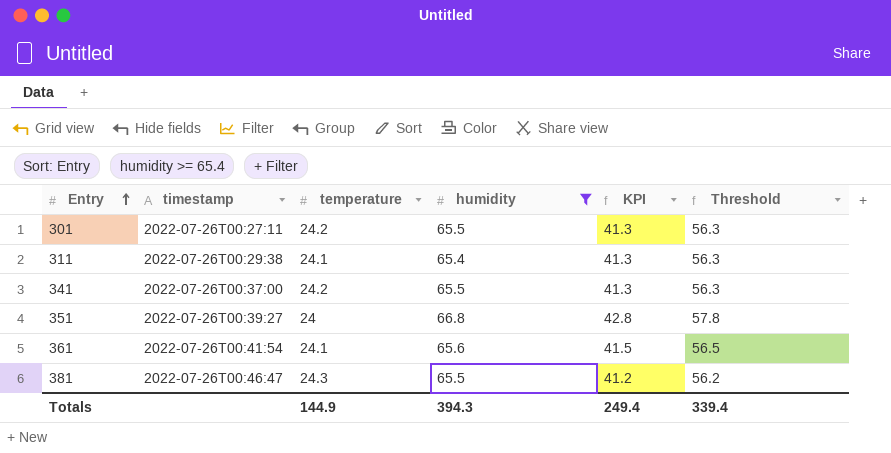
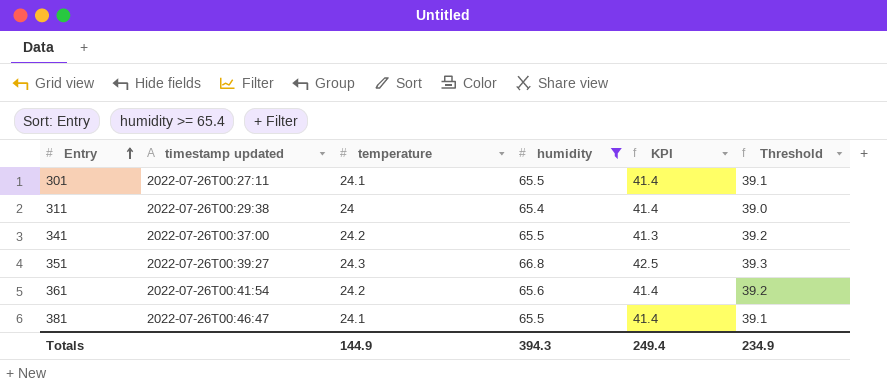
column name: timestamp -> timestamp updated
column Threshold | formula: [KPI] + 15 -> [temperature] + 15
301 | temperature: 24.2 -> 24.1
301 | KPI: 41.3 -> 41.4
311 | temperature: 24.1 -> 24
311 | KPI: 41.3 -> 41.4
351 | temperature: 24 -> 24.3
351 | KPI: 42.8 -> 42.5
361 | temperature: 24.1 -> 24.2
361 | KPI: 41.5 -> 41.4
381 | temperature: 24.3 -> 24.1
381 | KPI: 41.2 -> 41.4
Totals | Threshold: 339.4 -> 234.9

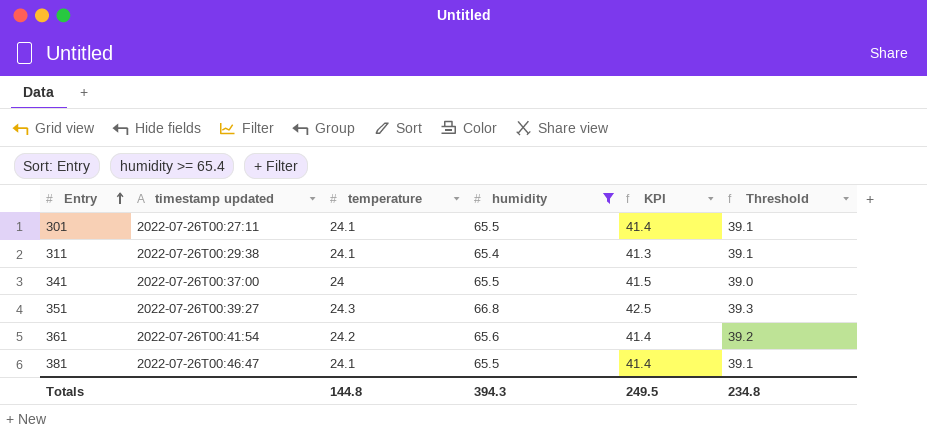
311 | temperature: 24 -> 24.1
311 | KPI: 41.4 -> 41.3
311 | Threshold: 39.0 -> 39.1
341 | temperature: 24.2 -> 24
341 | KPI: 41.3 -> 41.5
341 | Threshold: 39.2 -> 39.0
Totals | temperature: 144.9 -> 144.8
Totals | KPI: 249.4 -> 249.5
Totals | Threshold: 234.9 -> 234.8

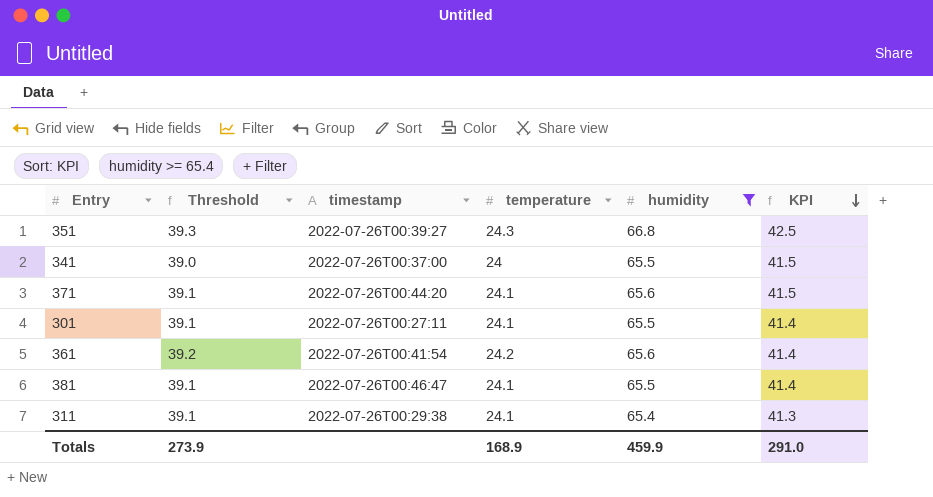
row order: Entry ascending -> KPI descending
column Threshold | position: 6 -> 2
column name: timestamp updated -> timestamp
row 371: none -> 39.1 | 2022-07-26T00:44:20 | 24.1 | 65.6 | 41.5
Totals | Threshold: 234.8 -> 273.9
Totals | temperature: 144.8 -> 168.9
Totals | humidity: 394.3 -> 459.9
Totals | KPI: 249.5 -> 291.0

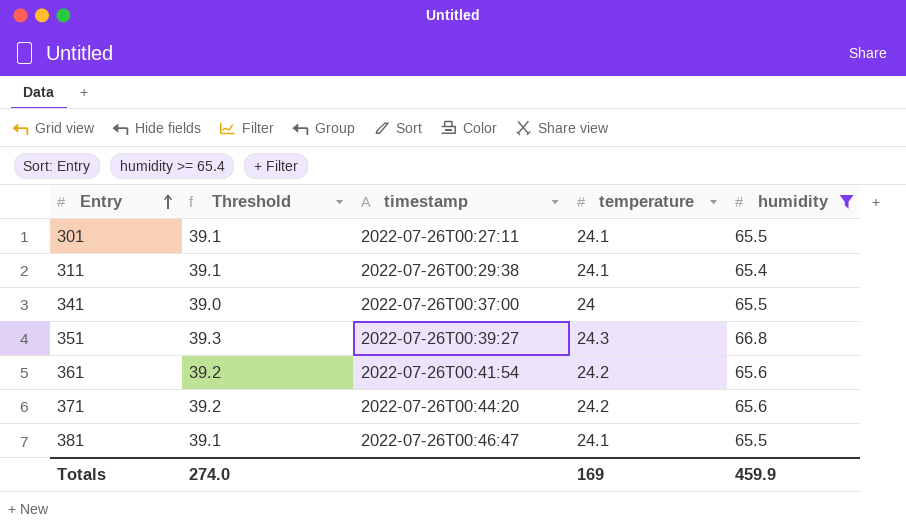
row order: KPI descending -> Entry ascending
column KPI | formula: [humidity] - [temperature] -> none
371 | Threshold: 39.1 -> 39.2
371 | temperature: 24.1 -> 24.2
Totals | Threshold: 273.9 -> 274.0
Totals | temperature: 168.9 -> 169

